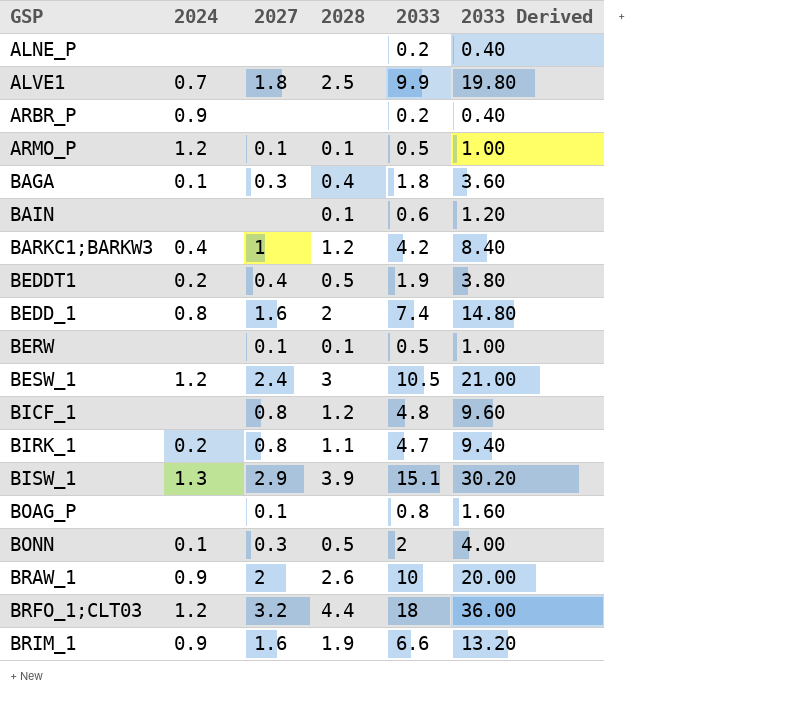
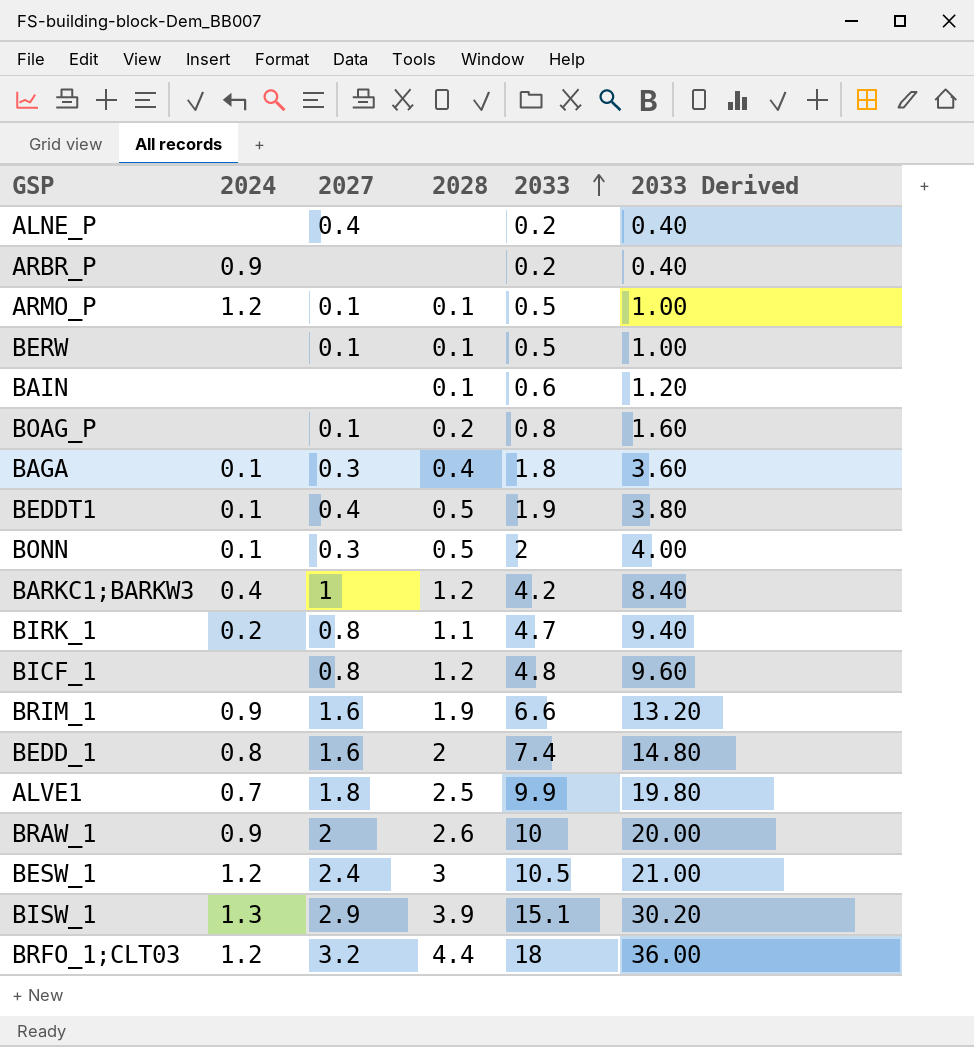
row order: none -> 2033 ascending
ALNE_P | 2027: none -> 0.4
BOAG_P | 2028: none -> 0.2
BEDDT1 | 2024: 0.2 -> 0.1

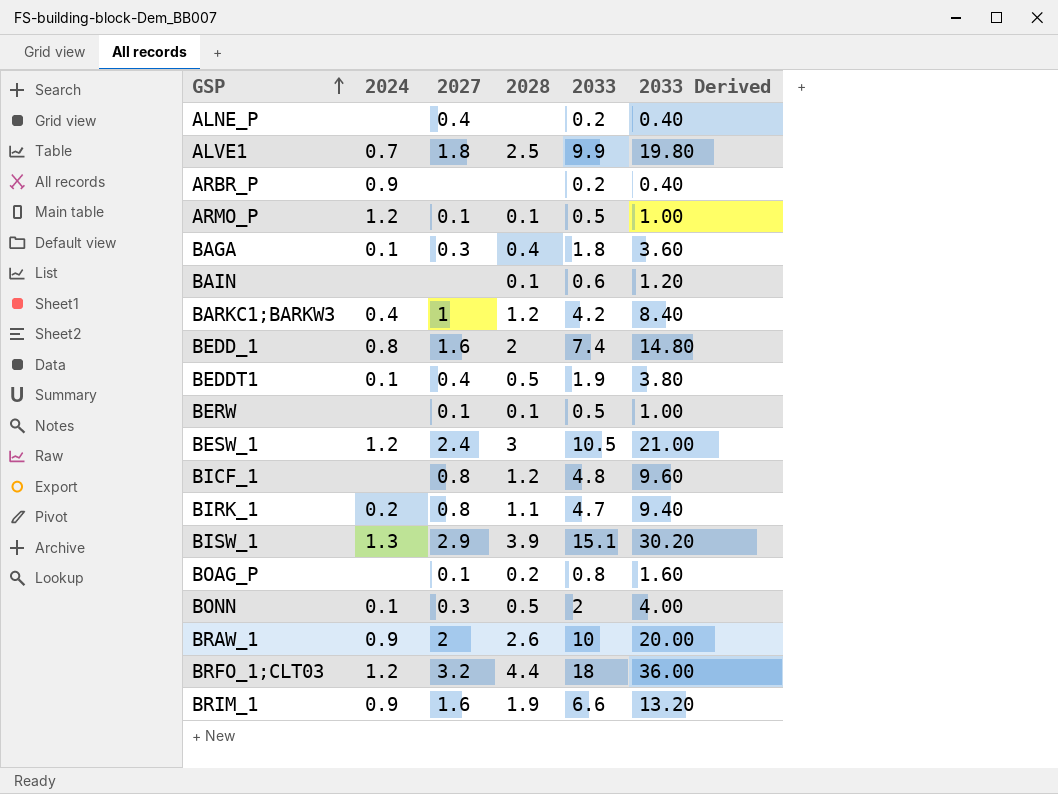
row order: 2033 ascending -> GSP ascending

